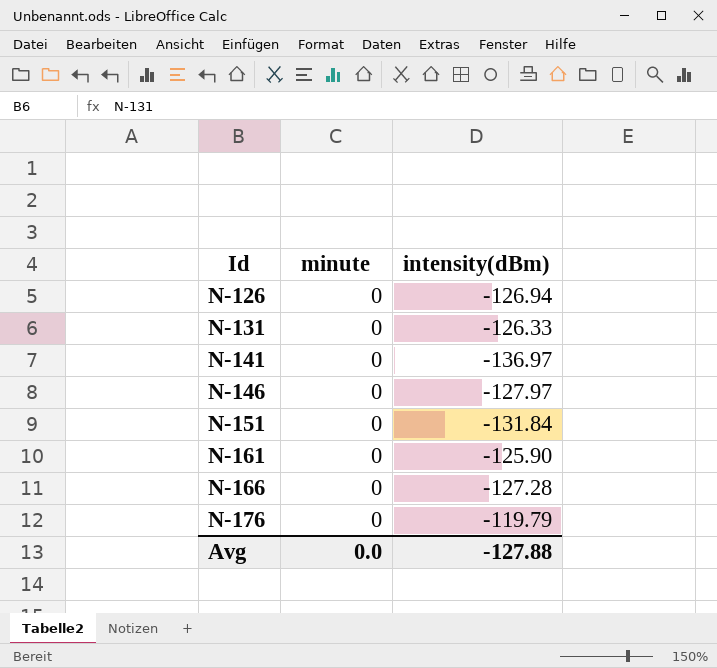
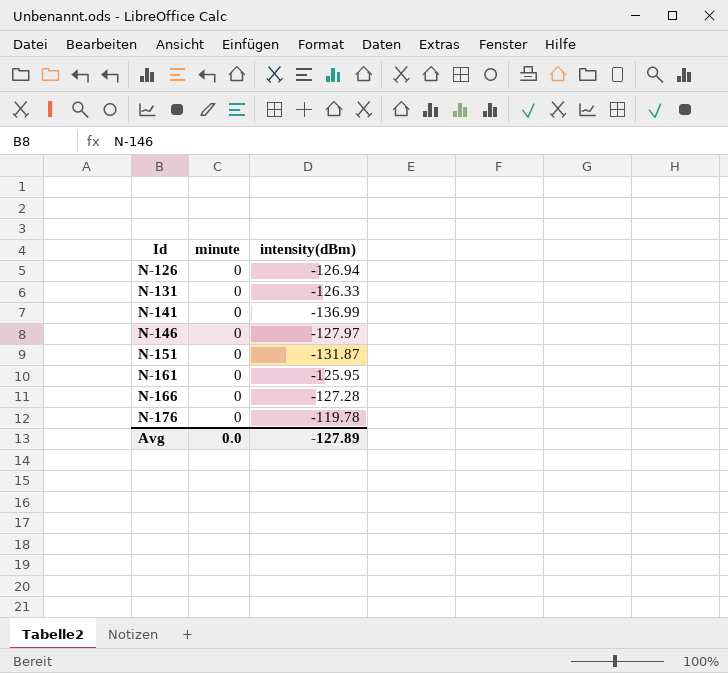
N-141 | intensity(dBm): -136.97 -> -136.99
N-151 | intensity(dBm): -131.84 -> -131.87
N-161 | intensity(dBm): -125.90 -> -125.95
N-176 | intensity(dBm): -119.79 -> -119.78
Avg | intensity(dBm): -127.88 -> -127.89

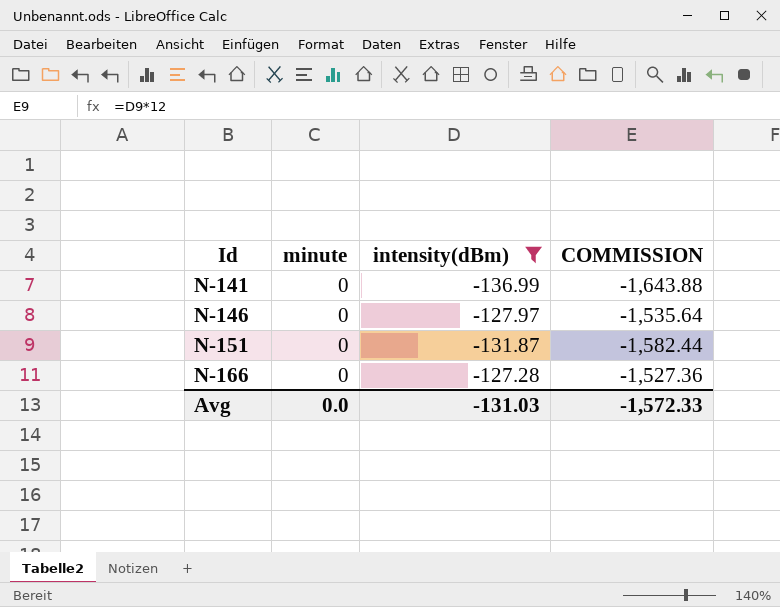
filter: none -> intensity(dBm) <= -127.28
column COMMISSION | formula: none -> [intensity(dBm)] * 12
Avg | intensity(dBm): -127.89 -> -131.03

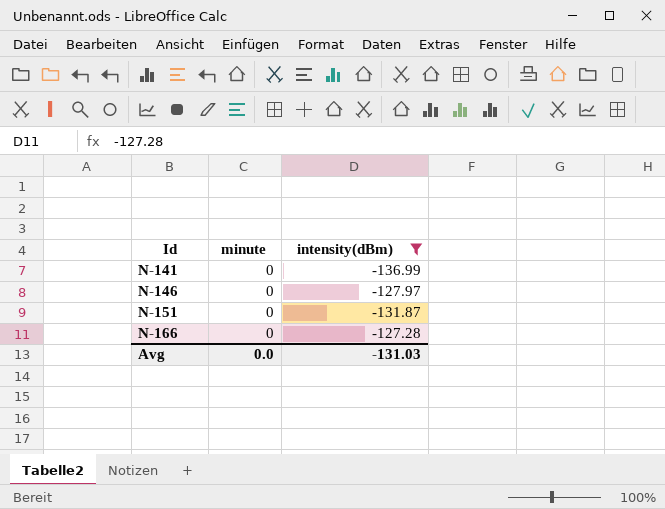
column COMMISSION | formula: [intensity(dBm)] * 12 -> none

